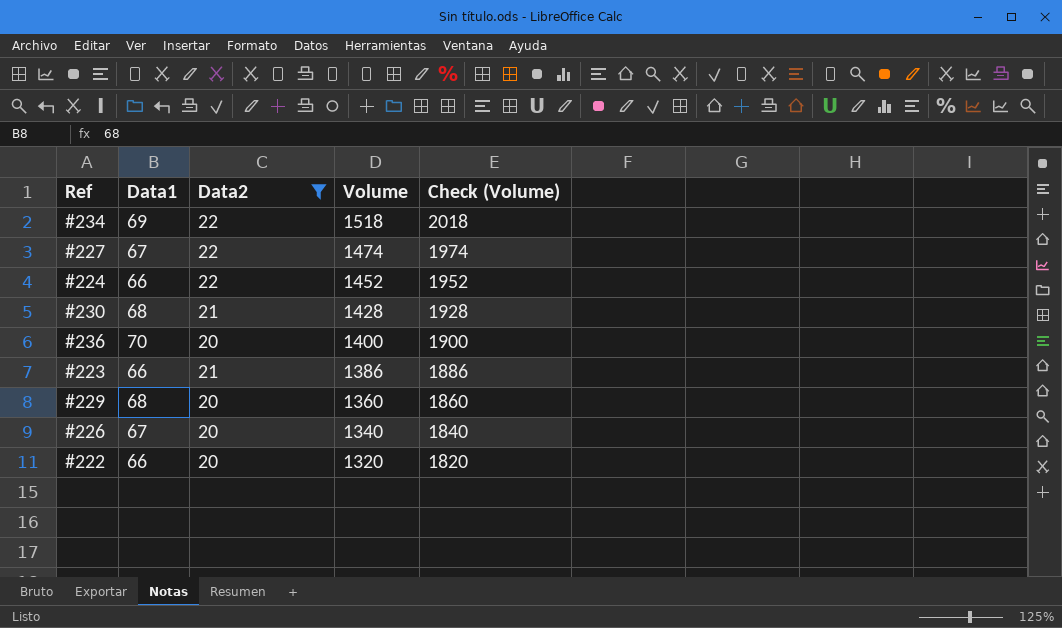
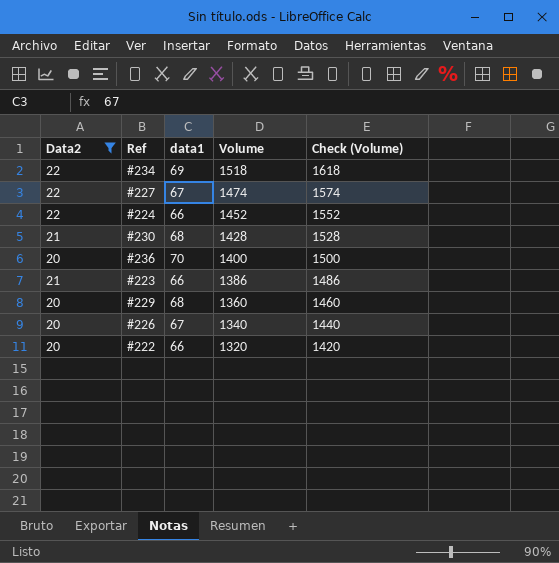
column Data2 | position: 3 -> 1
column name: Data1 -> data1
column Check (Volume) | formula: [Volume] + 500 -> [Volume] + 100

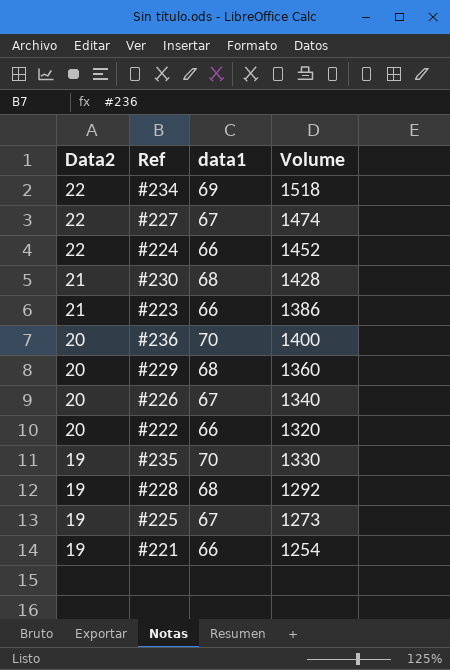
filter: Data2 != 19 -> none
row order: Volume descending -> Data2 descending
column Check (Volume) | formula: [Volume] + 100 -> none

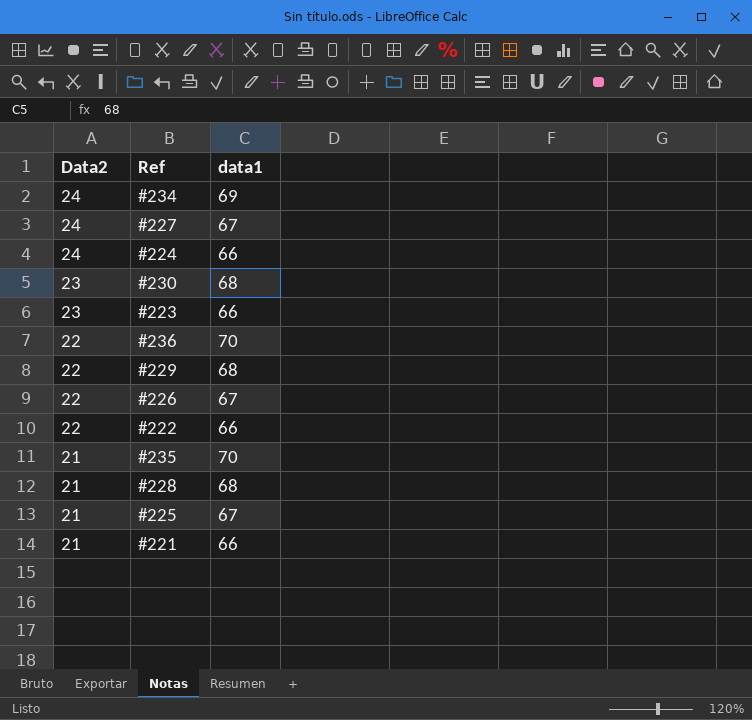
column Volume | formula: [Data2] * [data1] -> none
#234 | Data2: 22 -> 24
#227 | Data2: 22 -> 24
#224 | Data2: 22 -> 24
#230 | Data2: 21 -> 23
#223 | Data2: 21 -> 23
#236 | Data2: 20 -> 22
#229 | Data2: 20 -> 22
#226 | Data2: 20 -> 22
#222 | Data2: 20 -> 22
#235 | Data2: 19 -> 21
#228 | Data2: 19 -> 21
#225 | Data2: 19 -> 21
#221 | Data2: 19 -> 21

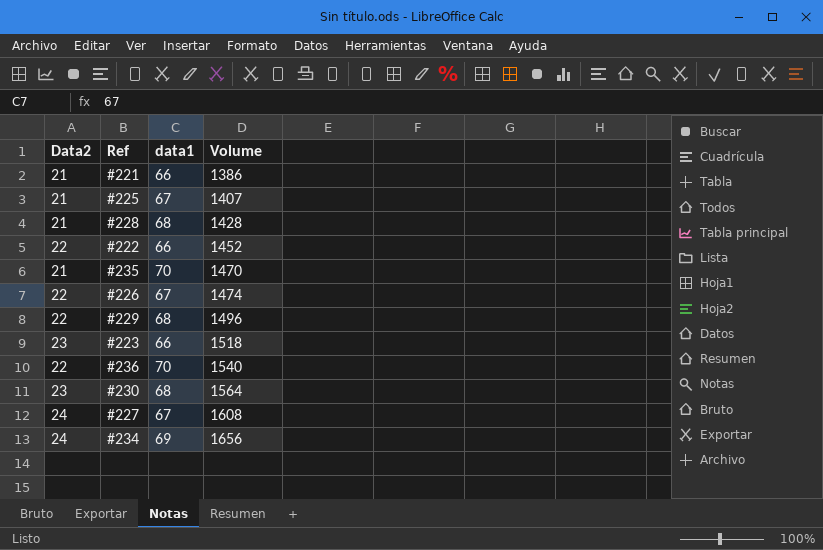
row order: Data2 descending -> Volume ascending
column Volume | formula: none -> [Data2] * [data1]
row #224: 24 | 66 -> none

